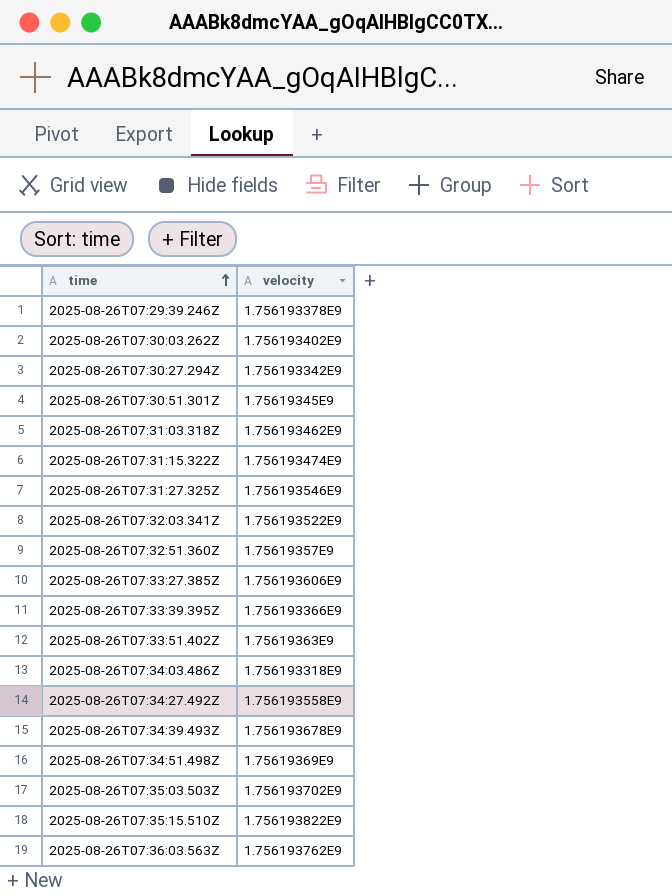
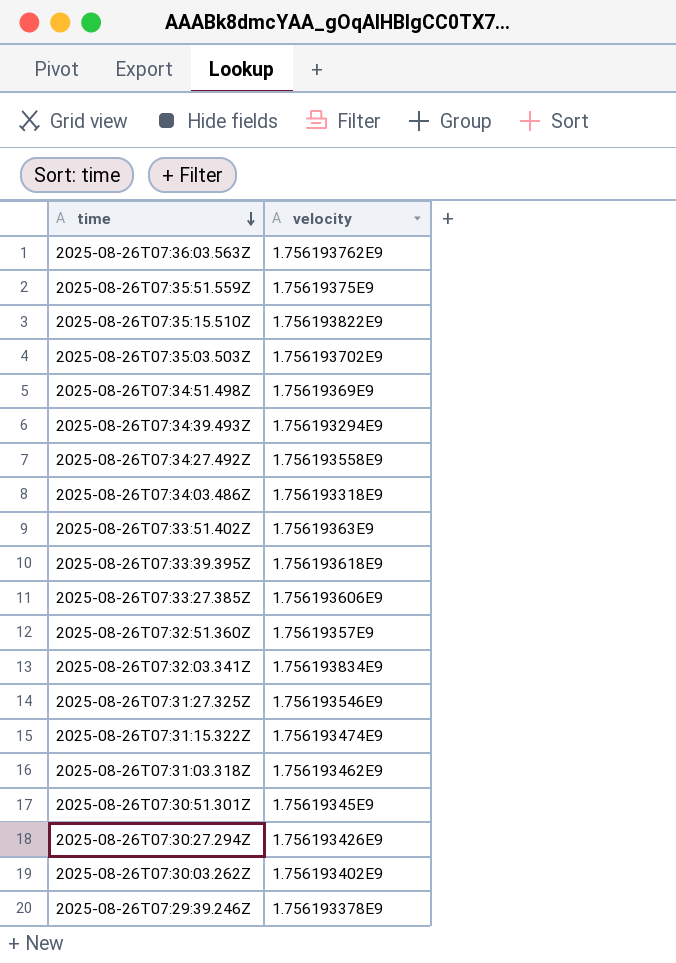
row order: time ascending -> time descending
row 2025-08-26T07:35:51.559Z: none -> 1.75619375E9
2025-08-26T07:34:39.493Z | velocity: 1.756193678E9 -> 1.756193294E9
2025-08-26T07:33:39.395Z | velocity: 1.756193366E9 -> 1.756193618E9
2025-08-26T07:32:03.341Z | velocity: 1.756193522E9 -> 1.756193834E9
2025-08-26T07:30:27.294Z | velocity: 1.756193342E9 -> 1.756193426E9

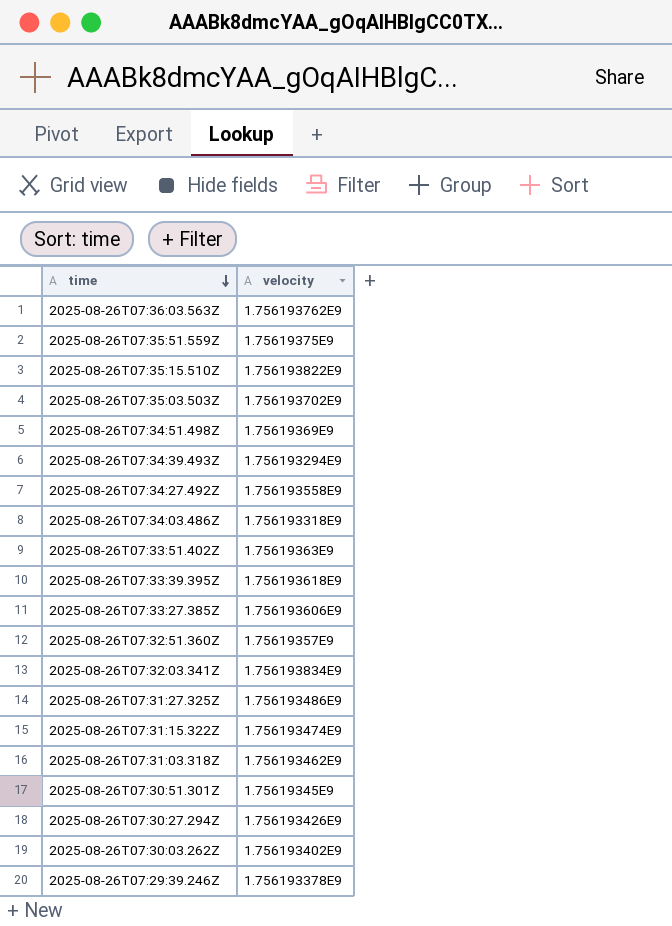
2025-08-26T07:31:27.325Z | velocity: 1.756193546E9 -> 1.756193486E9

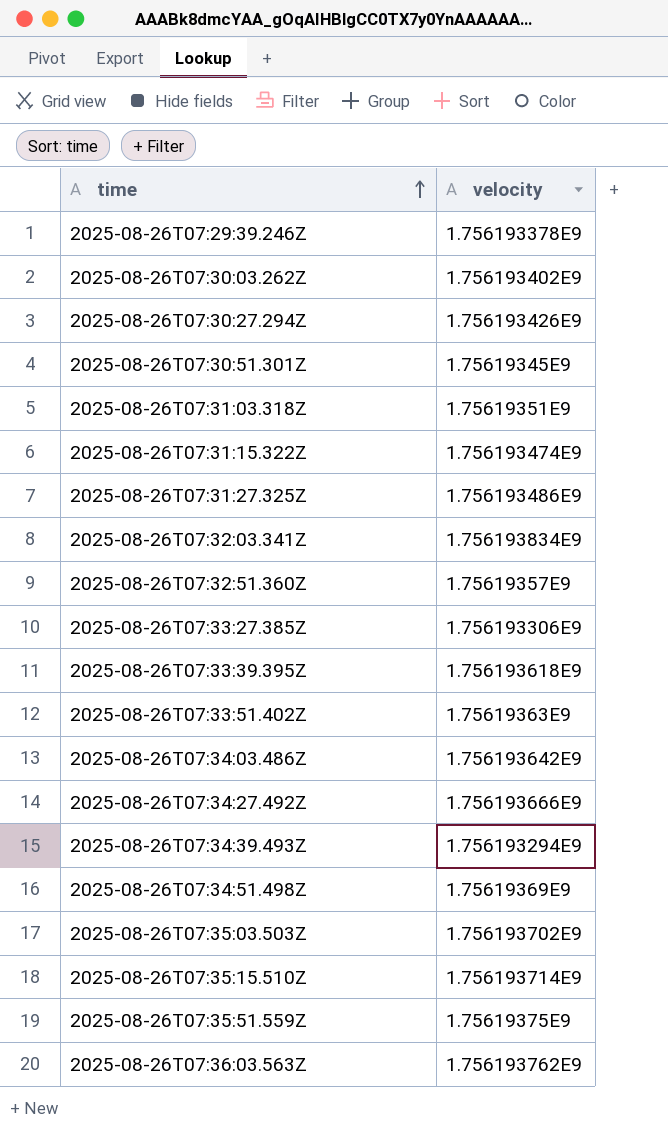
row order: time descending -> time ascending
2025-08-26T07:31:03.318Z | velocity: 1.756193462E9 -> 1.75619351E9
2025-08-26T07:33:27.385Z | velocity: 1.756193606E9 -> 1.756193306E9
2025-08-26T07:34:03.486Z | velocity: 1.756193318E9 -> 1.756193642E9
2025-08-26T07:34:27.492Z | velocity: 1.756193558E9 -> 1.756193666E9
2025-08-26T07:35:15.510Z | velocity: 1.756193822E9 -> 1.756193714E9

